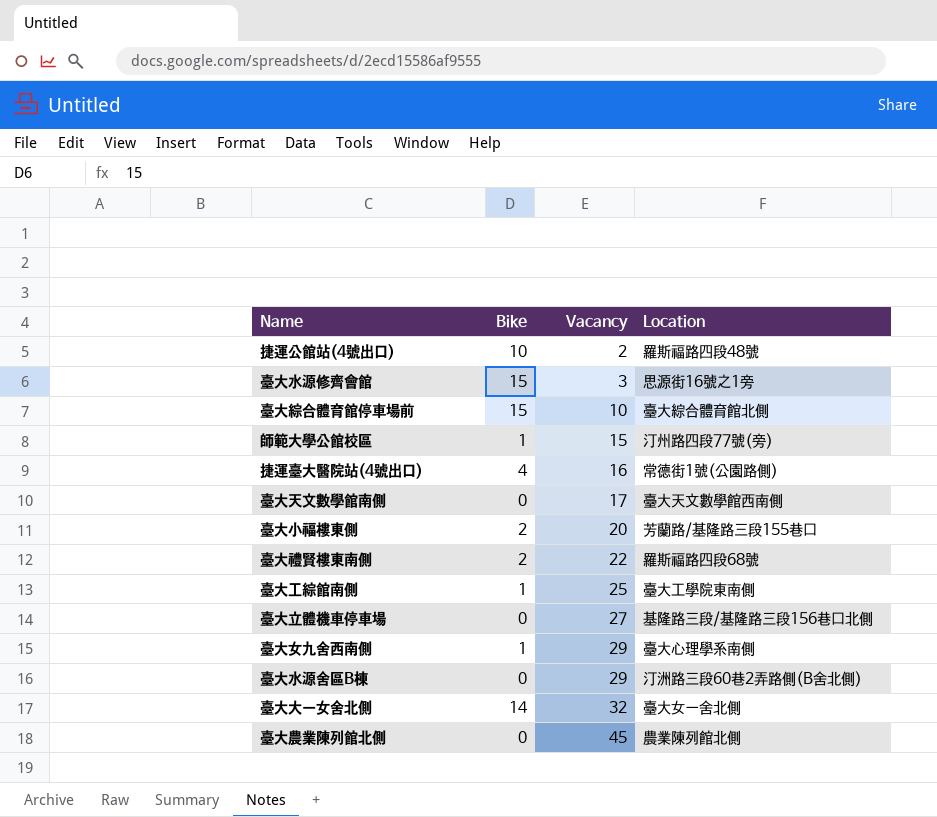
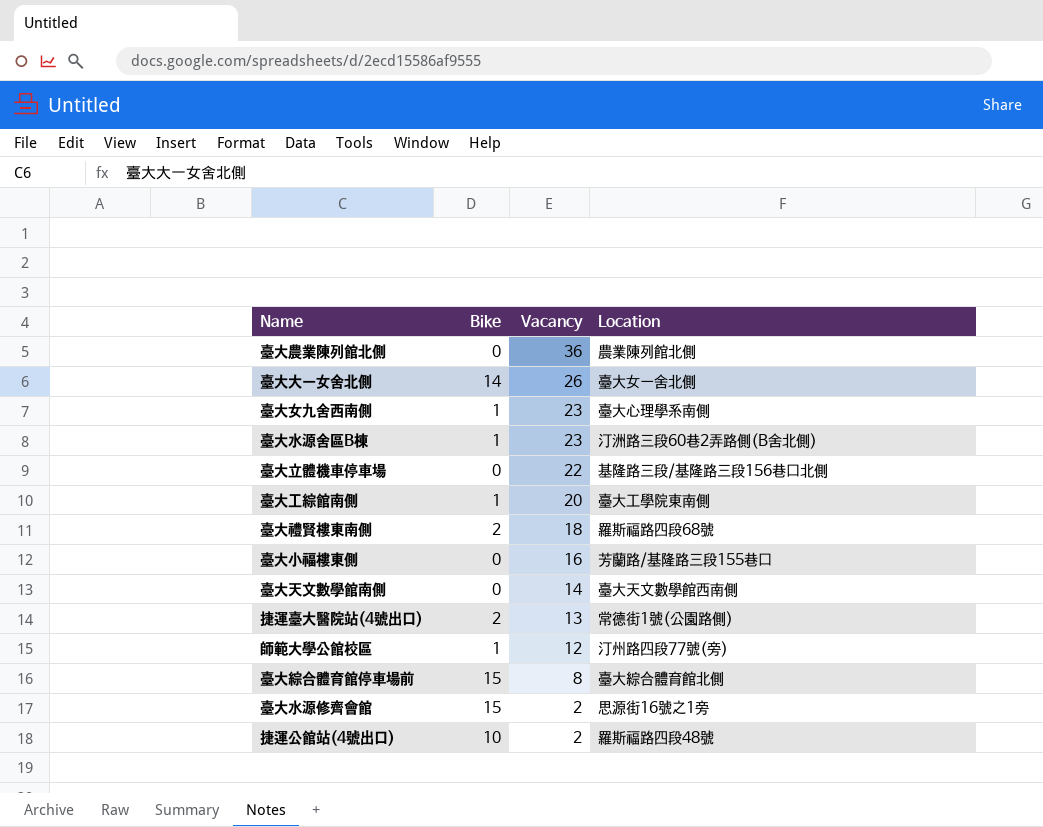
row order: Vacancy ascending -> Vacancy descending
臺大農業陳列館北側 | Vacancy: 45 -> 36
臺大大一女舍北側 | Vacancy: 32 -> 26
臺大女九舍西南側 | Vacancy: 29 -> 23
臺大水源舍區B棟 | Bike: 0 -> 1
臺大水源舍區B棟 | Vacancy: 29 -> 23
臺大立體機車停車場 | Vacancy: 27 -> 22
臺大工綜館南側 | Vacancy: 25 -> 20
臺大禮賢樓東南側 | Vacancy: 22 -> 18
臺大小福樓東側 | Bike: 2 -> 0
臺大小福樓東側 | Vacancy: 20 -> 16
臺大天文數學館南側 | Vacancy: 17 -> 14
捷運臺大醫院站(4號出口) | Bike: 4 -> 2
捷運臺大醫院站(4號出口) | Vacancy: 16 -> 13
師範大學公館校區 | Vacancy: 15 -> 12
臺大綜合體育館停車場前 | Vacancy: 10 -> 8
臺大水源修齊會館 | Vacancy: 3 -> 2

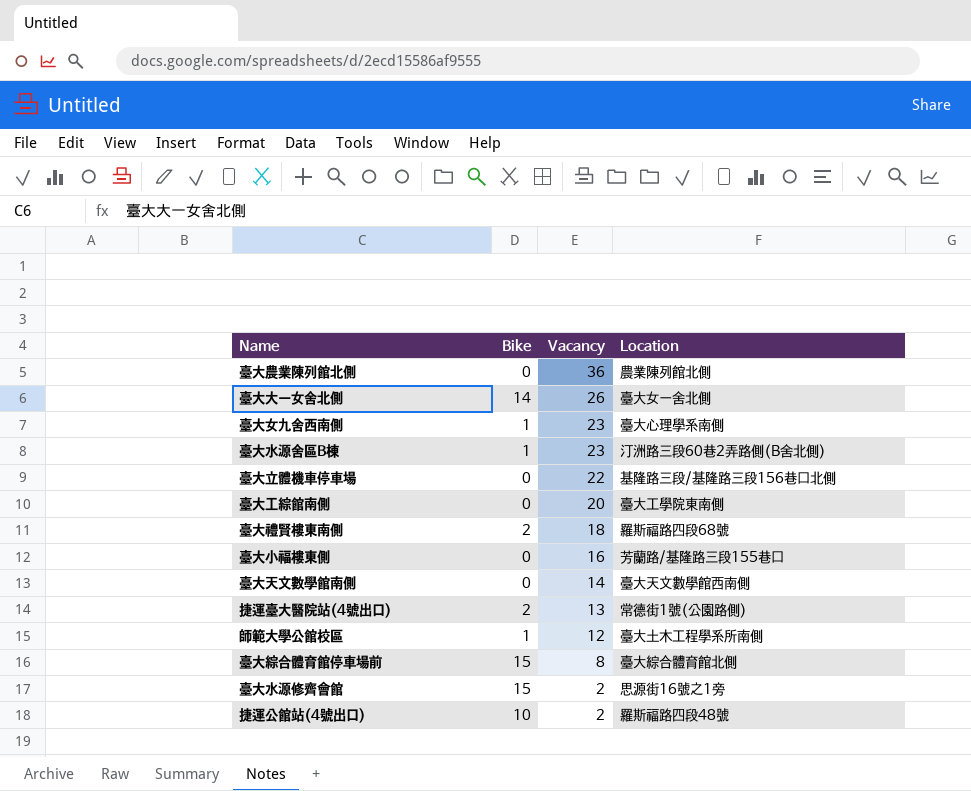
臺大工綜館南側 | Bike: 1 -> 0
師範大學公館校區 | Location: 汀州路四段77號(旁) -> 臺大土木工程學系所南側

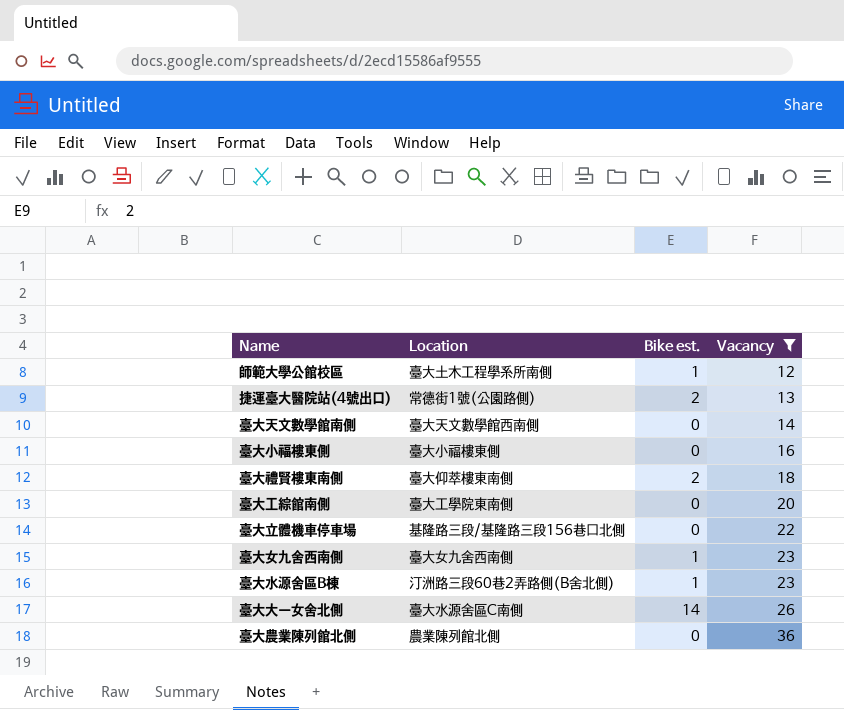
filter: none -> Vacancy >= 12
row order: Vacancy descending -> Vacancy ascending
column Location | position: 4 -> 2
column name: Bike -> Bike est.
臺大小福樓東側 | Location: 芳蘭路/基隆路三段155巷口 -> 臺大小福樓東側
臺大禮賢樓東南側 | Location: 羅斯福路四段68號 -> 臺大仰萃樓東南側
臺大女九舍西南側 | Location: 臺大心理學系南側 -> 臺大女九舍西南側
臺大大一女舍北側 | Location: 臺大女一舍北側 -> 臺大水源舍區C南側

